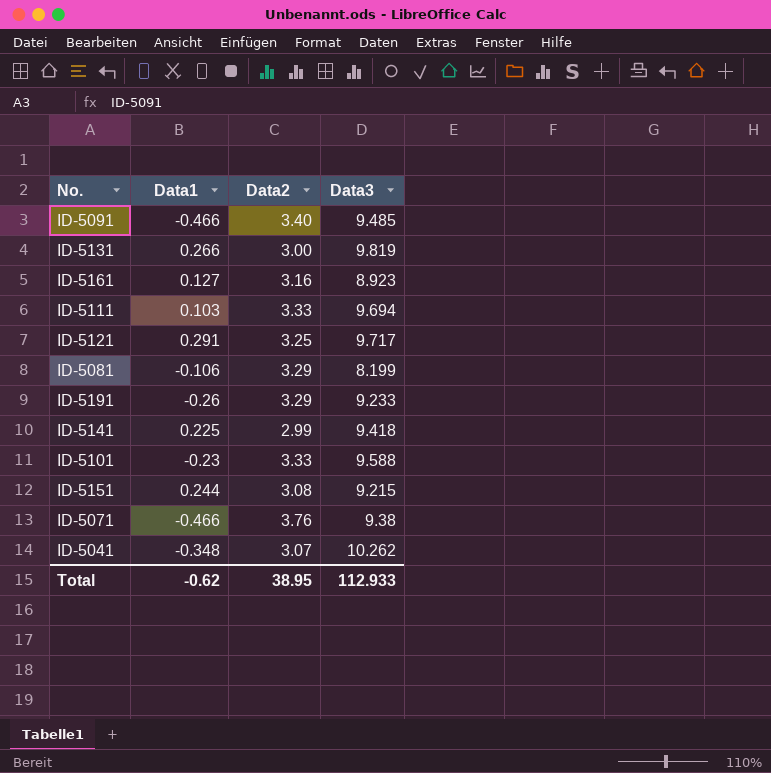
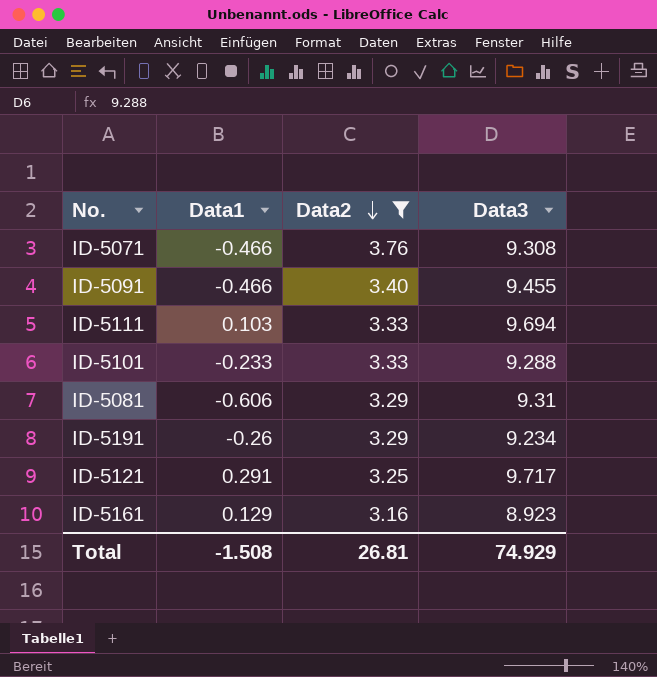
filter: none -> Data2 >= 3.16
row order: none -> Data2 descending
ID-5071 | Data3: 9.38 -> 9.308
ID-5091 | Data3: 9.485 -> 9.455
ID-5101 | Data1: -0.23 -> -0.233
ID-5101 | Data3: 9.588 -> 9.288
ID-5081 | Data1: -0.106 -> -0.606
ID-5081 | Data3: 8.199 -> 9.31
ID-5191 | Data3: 9.233 -> 9.234
ID-5161 | Data1: 0.127 -> 0.129
Total | Data1: -0.62 -> -1.508
Total | Data2: 38.95 -> 26.81
Total | Data3: 112.933 -> 74.929

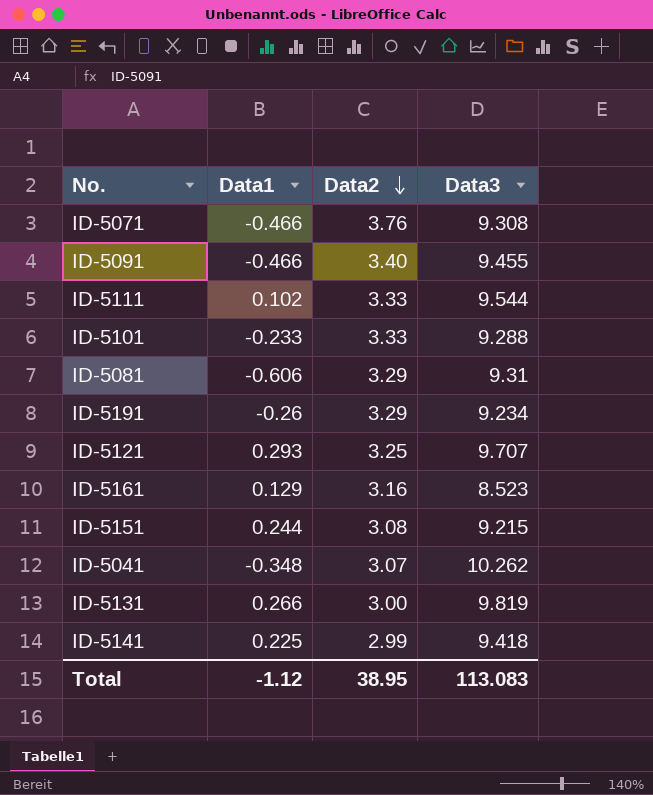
filter: Data2 >= 3.16 -> none
ID-5111 | Data1: 0.103 -> 0.102
ID-5111 | Data3: 9.694 -> 9.544
ID-5121 | Data1: 0.291 -> 0.293
ID-5121 | Data3: 9.717 -> 9.707
ID-5161 | Data3: 8.923 -> 8.523
Total | Data1: -1.508 -> -1.12
Total | Data2: 26.81 -> 38.95
Total | Data3: 74.929 -> 113.083

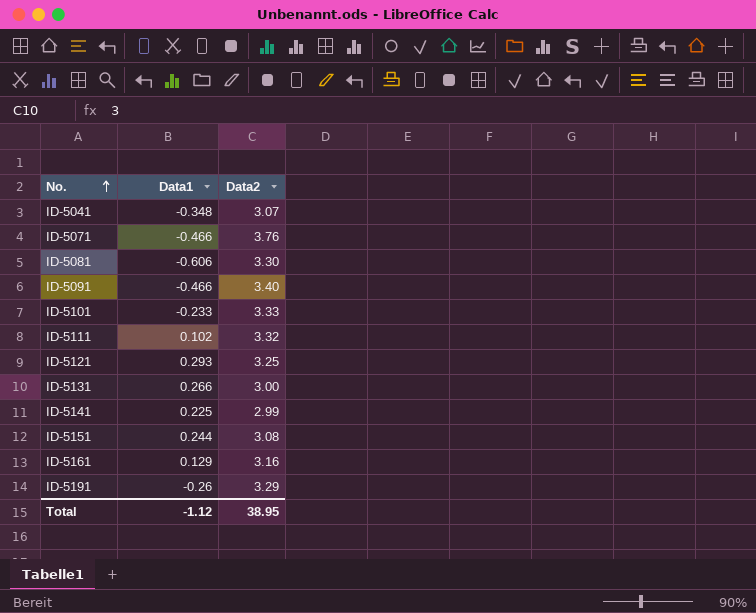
row order: Data2 descending -> No. ascending
column Data3 | position: 4 -> none
ID-5081 | Data2: 3.29 -> 3.30
ID-5111 | Data2: 3.33 -> 3.32

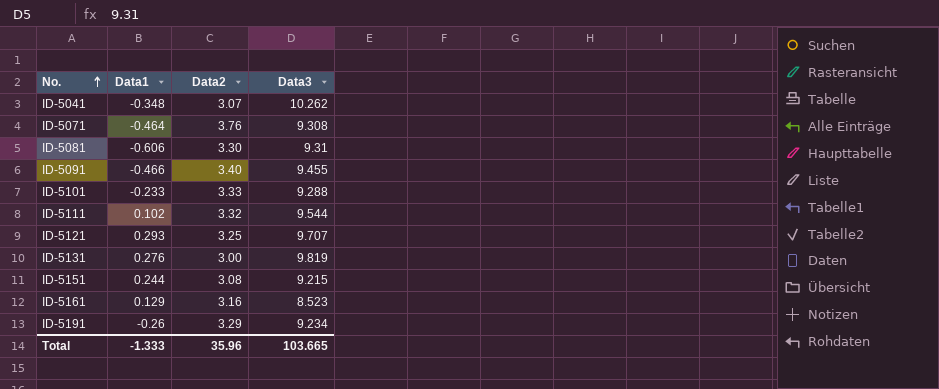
column Data3 | position: none -> 4
row ID-5141: 0.225 | 2.99 -> none
ID-5071 | Data1: -0.466 -> -0.464
ID-5131 | Data1: 0.266 -> 0.276
Total | Data1: -1.12 -> -1.333
Total | Data2: 38.95 -> 35.96

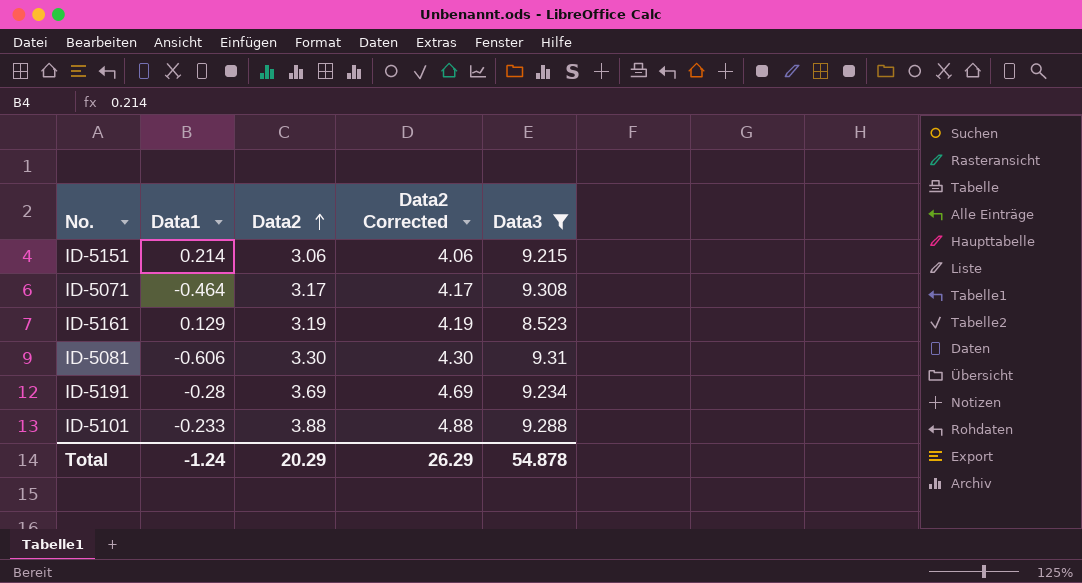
filter: none -> Data3 <= 9.31
row order: No. ascending -> Data2 ascending
column Data2 Corrected | formula: none -> [Data2] + 1
ID-5151 | Data1: 0.244 -> 0.214
ID-5151 | Data2: 3.08 -> 3.06
ID-5071 | Data2: 3.76 -> 3.17
ID-5161 | Data2: 3.16 -> 3.19
ID-5191 | Data1: -0.26 -> -0.28
ID-5191 | Data2: 3.29 -> 3.69
ID-5101 | Data2: 3.33 -> 3.88
Total | Data1: -1.333 -> -1.24
Total | Data2: 35.96 -> 20.29
Total | Data3: 103.665 -> 54.878

